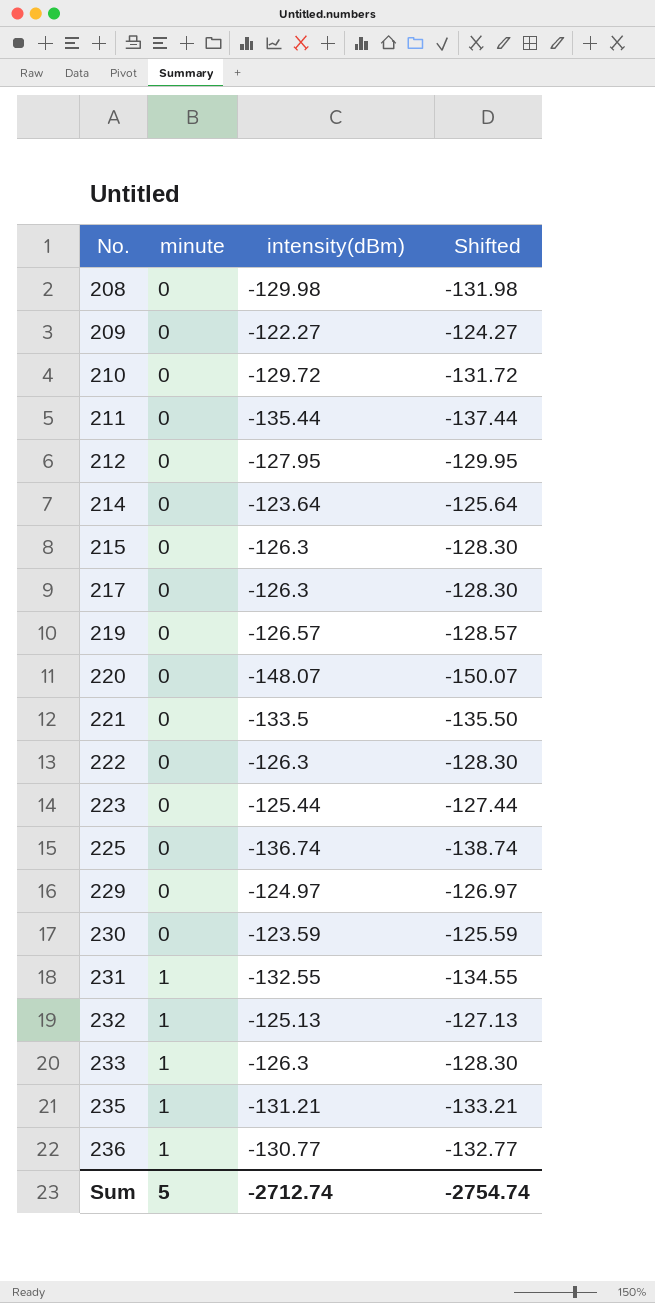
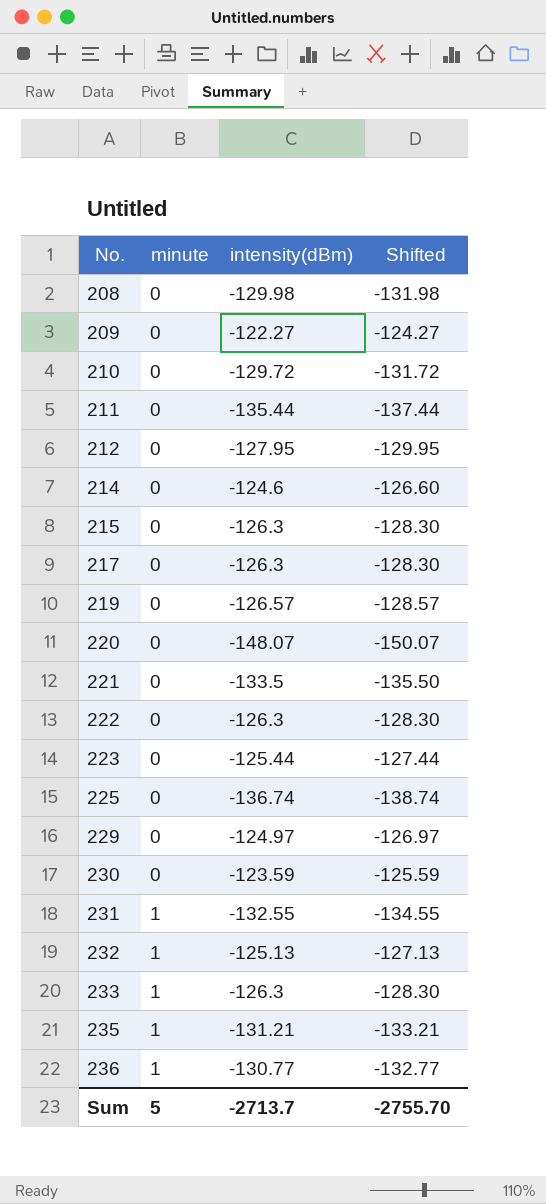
214 | intensity(dBm): -123.64 -> -124.6
214 | Shifted: -125.64 -> -126.60
Sum | intensity(dBm): -2712.74 -> -2713.7
Sum | Shifted: -2754.74 -> -2755.70

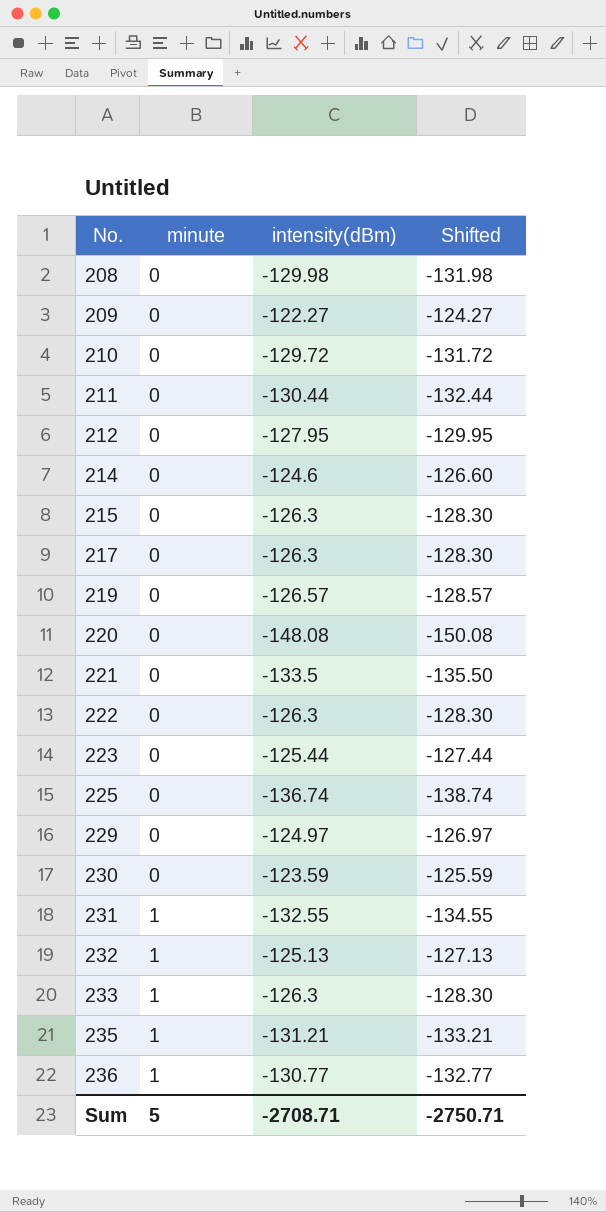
211 | intensity(dBm): -135.44 -> -130.44
211 | Shifted: -137.44 -> -132.44
220 | intensity(dBm): -148.07 -> -148.08
220 | Shifted: -150.07 -> -150.08
Sum | intensity(dBm): -2713.7 -> -2708.71
Sum | Shifted: -2755.70 -> -2750.71

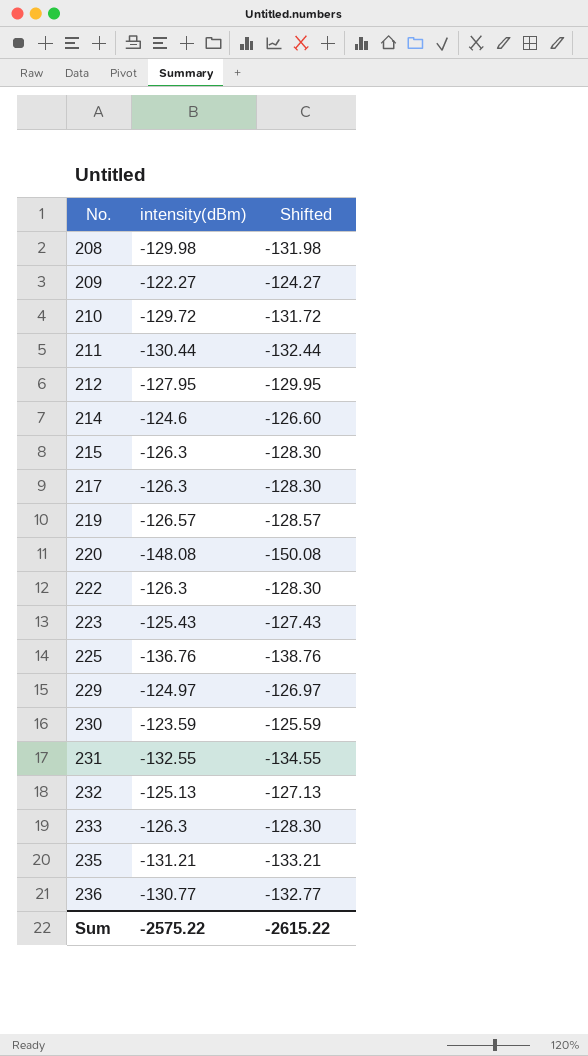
column minute | position: 2 -> none
row 221: 0 | -133.5 | -135.50 -> none
223 | intensity(dBm): -125.44 -> -125.43
223 | Shifted: -127.44 -> -127.43
225 | intensity(dBm): -136.74 -> -136.76
225 | Shifted: -138.74 -> -138.76
Sum | intensity(dBm): -2708.71 -> -2575.22
Sum | Shifted: -2750.71 -> -2615.22

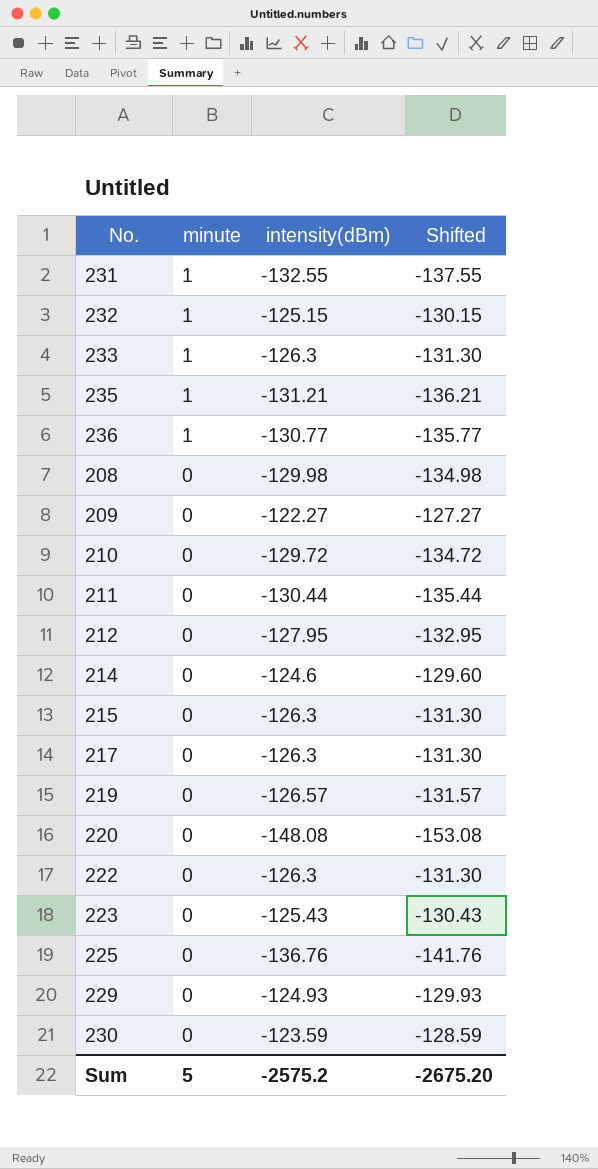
row order: No. ascending -> minute descending
column minute | position: none -> 2
column Shifted | formula: [intensity(dBm)] - 2 -> [intensity(dBm)] - 5
232 | intensity(dBm): -125.13 -> -125.15
229 | intensity(dBm): -124.97 -> -124.93
Sum | intensity(dBm): -2575.22 -> -2575.2
Sum | Shifted: -2615.22 -> -2675.20

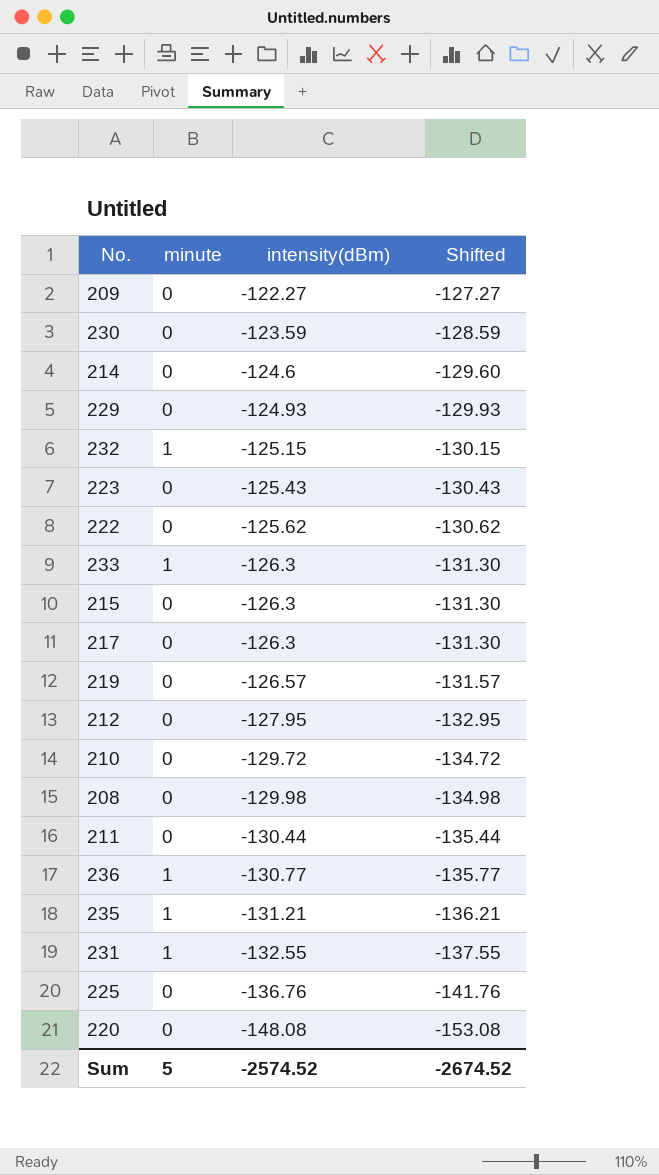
row order: minute descending -> intensity(dBm) descending
222 | intensity(dBm): -126.3 -> -125.62
222 | Shifted: -131.30 -> -130.62
Sum | intensity(dBm): -2575.2 -> -2574.52
Sum | Shifted: -2675.20 -> -2674.52

